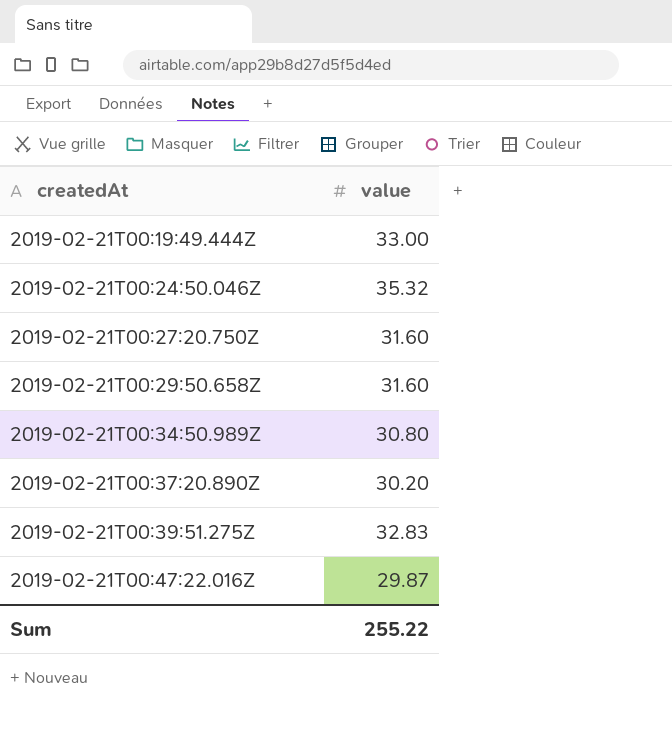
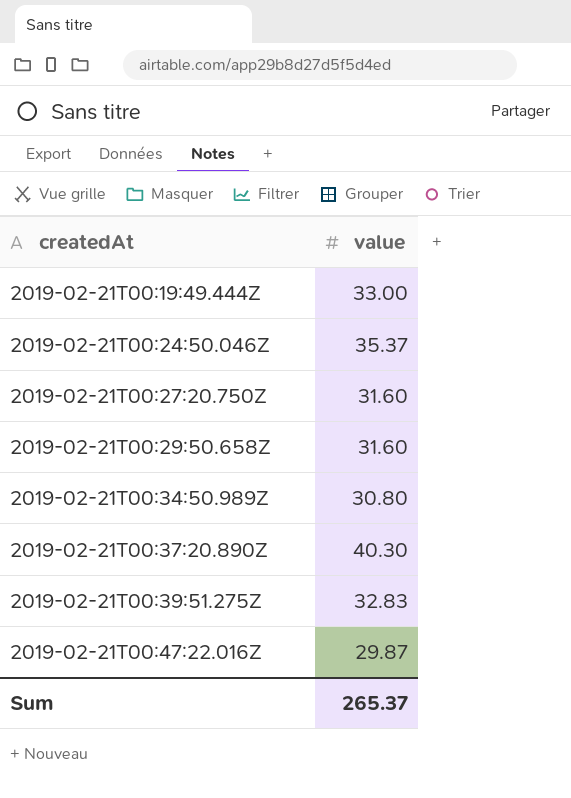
2019-02-21T00:24:50.046Z | value: 35.32 -> 35.37
2019-02-21T00:37:20.890Z | value: 30.20 -> 40.30
Sum | value: 255.22 -> 265.37

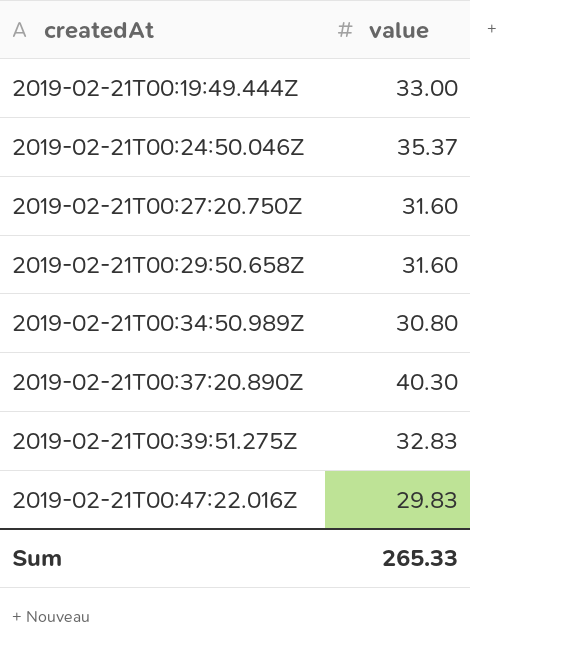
2019-02-21T00:47:22.016Z | value: 29.87 -> 29.83
Sum | value: 265.37 -> 265.33

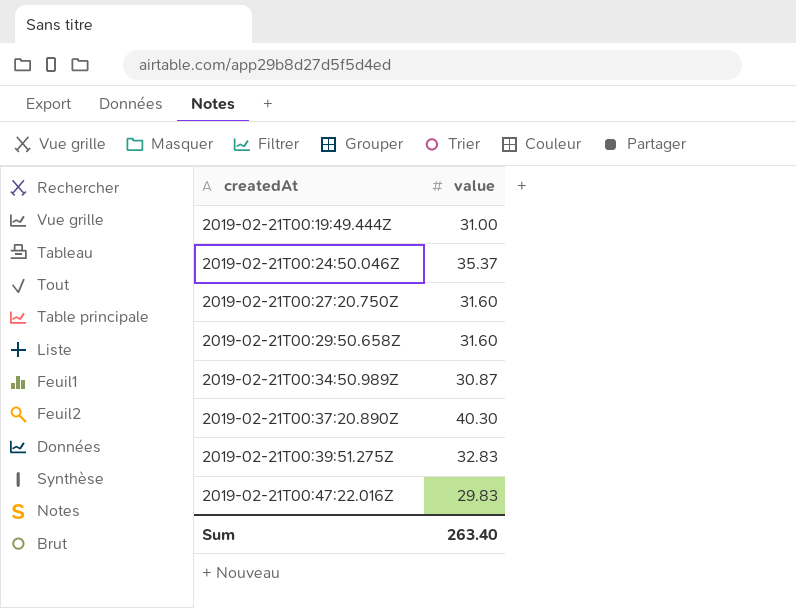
2019-02-21T00:19:49.444Z | value: 33.00 -> 31.00
2019-02-21T00:34:50.989Z | value: 30.80 -> 30.87
Sum | value: 265.33 -> 263.40

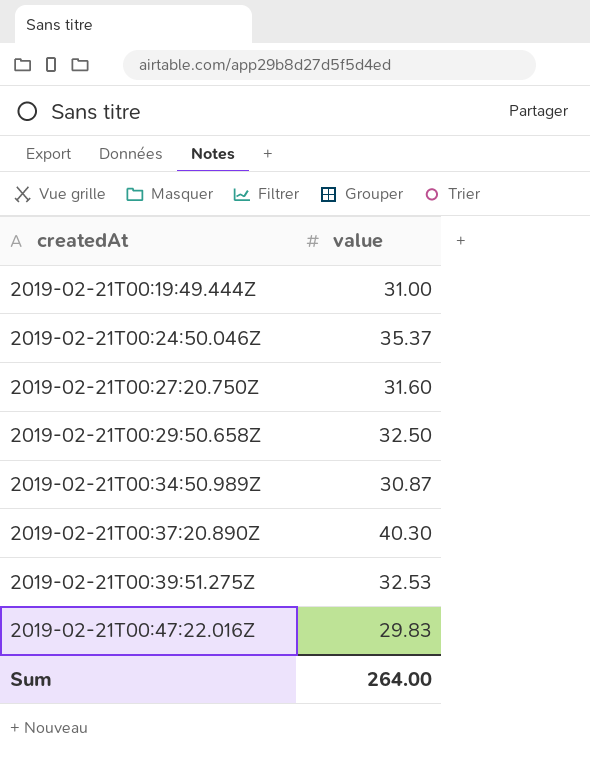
2019-02-21T00:29:50.658Z | value: 31.60 -> 32.50
2019-02-21T00:39:51.275Z | value: 32.83 -> 32.53
Sum | value: 263.40 -> 264.00

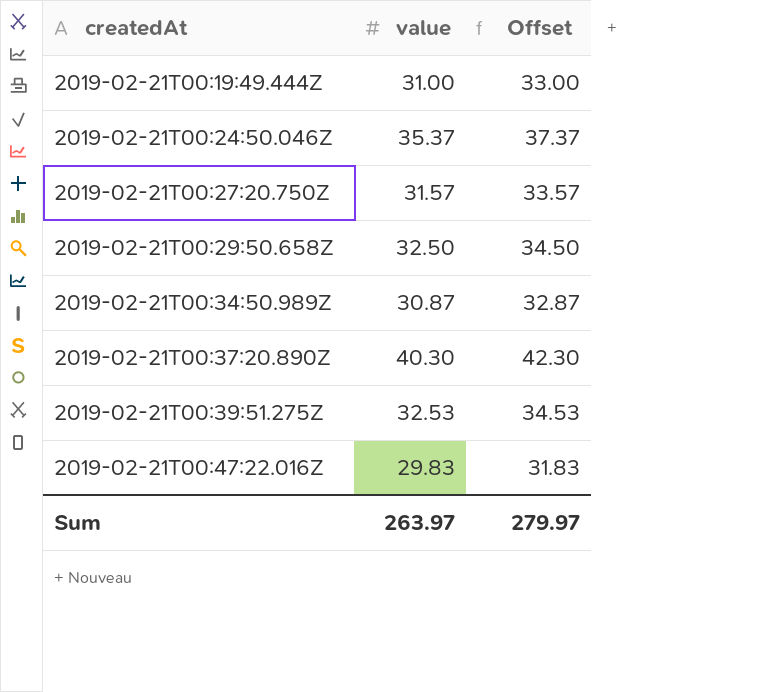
column Offset | formula: none -> [value] + 2
2019-02-21T00:27:20.750Z | value: 31.60 -> 31.57
Sum | value: 264.00 -> 263.97

